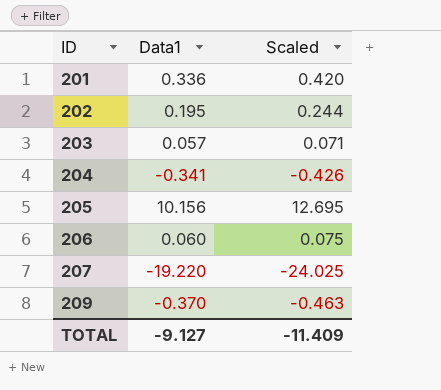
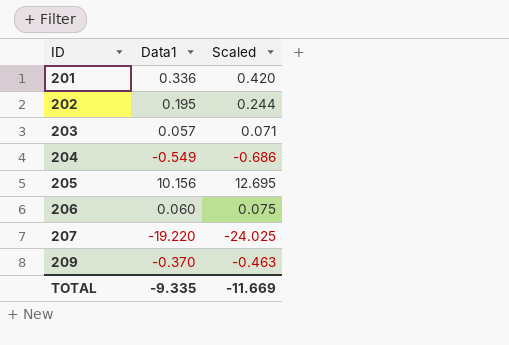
204 | Data1: -0.341 -> -0.549
204 | Scaled: -0.426 -> -0.686
TOTAL | Data1: -9.127 -> -9.335
TOTAL | Scaled: -11.409 -> -11.669

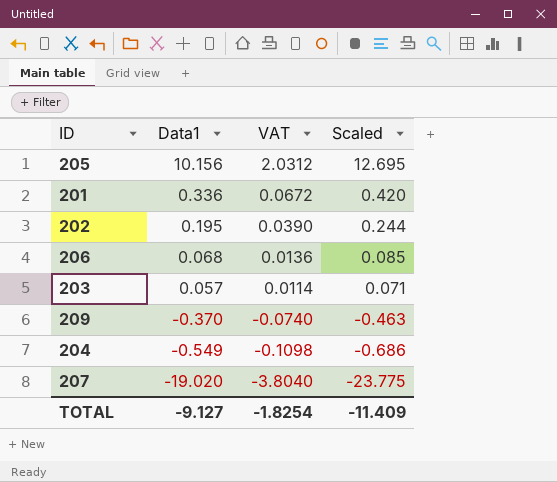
row order: ID ascending -> Data1 descending
column VAT | formula: none -> [Data1] * 0.2
206 | Data1: 0.060 -> 0.068
206 | Scaled: 0.075 -> 0.085
207 | Data1: -19.220 -> -19.020
207 | Scaled: -24.025 -> -23.775
TOTAL | Data1: -9.335 -> -9.127
TOTAL | Scaled: -11.669 -> -11.409

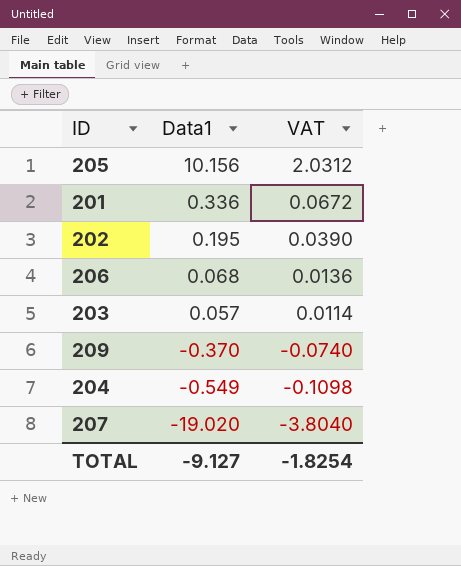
column Scaled | formula: [Data1] * 1.25 -> none

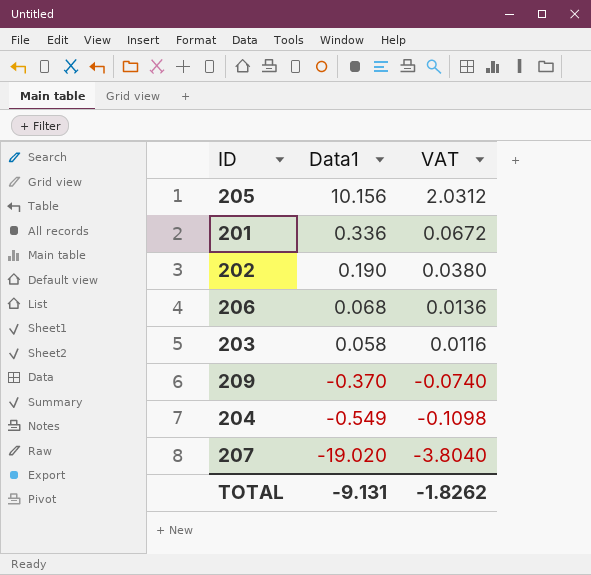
202 | Data1: 0.195 -> 0.190
202 | VAT: 0.0390 -> 0.0380
203 | Data1: 0.057 -> 0.058
203 | VAT: 0.0114 -> 0.0116
TOTAL | Data1: -9.127 -> -9.131
TOTAL | VAT: -1.8254 -> -1.8262

